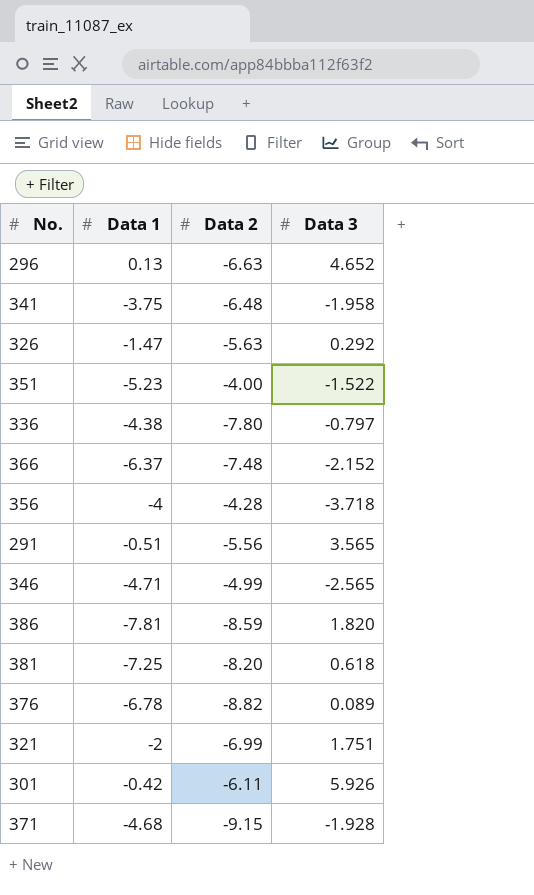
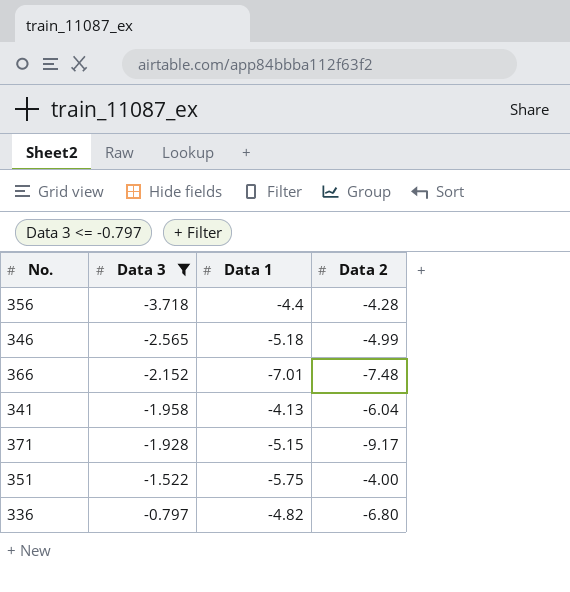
filter: none -> Data 3 <= -0.797
row order: none -> Data 3 ascending
column Data 3 | position: 4 -> 2
356 | Data 1: -4 -> -4.4
346 | Data 1: -4.71 -> -5.18
366 | Data 1: -6.37 -> -7.01
341 | Data 1: -3.75 -> -4.13
341 | Data 2: -6.48 -> -6.04
371 | Data 1: -4.68 -> -5.15
371 | Data 2: -9.15 -> -9.17
351 | Data 1: -5.23 -> -5.75
336 | Data 1: -4.38 -> -4.82
336 | Data 2: -7.80 -> -6.80

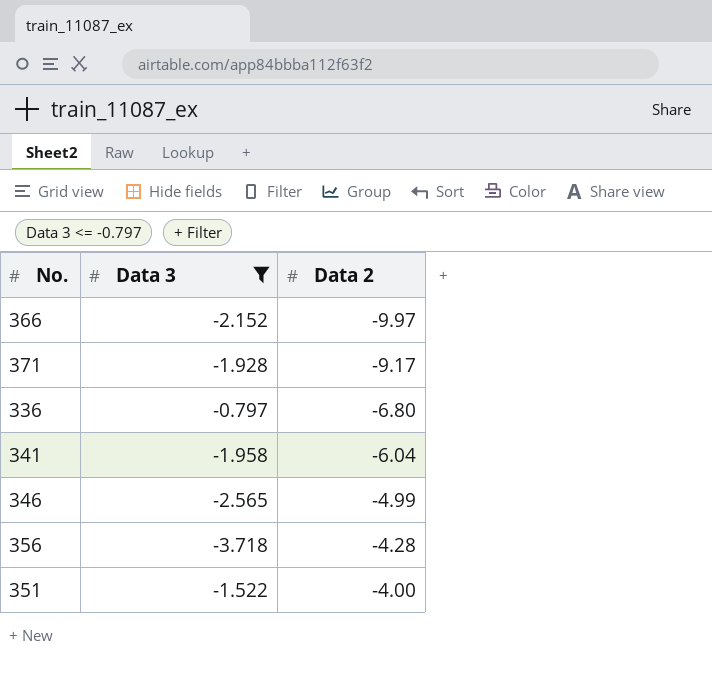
row order: Data 3 ascending -> Data 2 ascending
column Data 1 | position: 3 -> none
366 | Data 2: -7.48 -> -9.97

